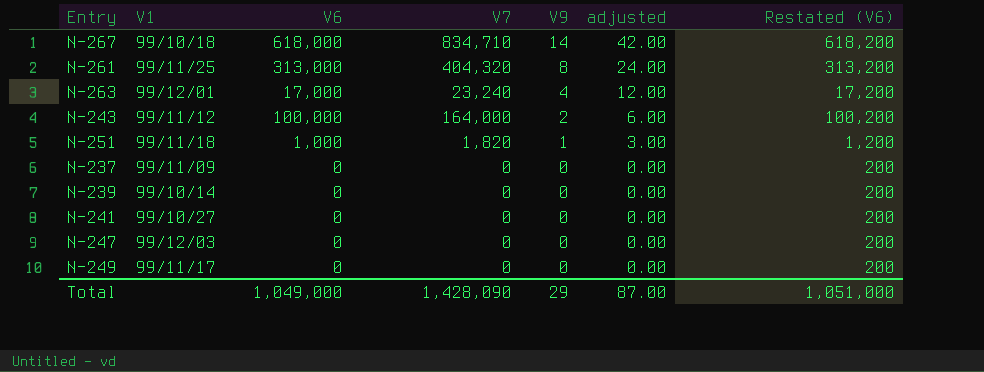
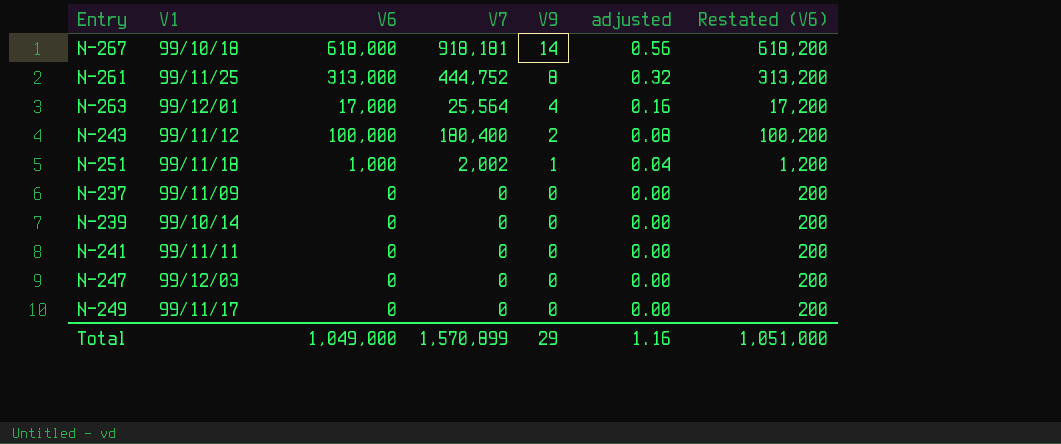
column adjusted | formula: [V9] * 3 -> [V9] * 0.04
N-267 | V7: 834,710 -> 918,181
N-261 | V7: 404,320 -> 444,752
N-263 | V7: 23,240 -> 25,564
N-243 | V7: 164,000 -> 180,400
N-251 | V7: 1,820 -> 2,002
N-241 | V1: 99/10/27 -> 99/11/11
Total | V7: 1,428,090 -> 1,570,899
Total | adjusted: 87.00 -> 1.16

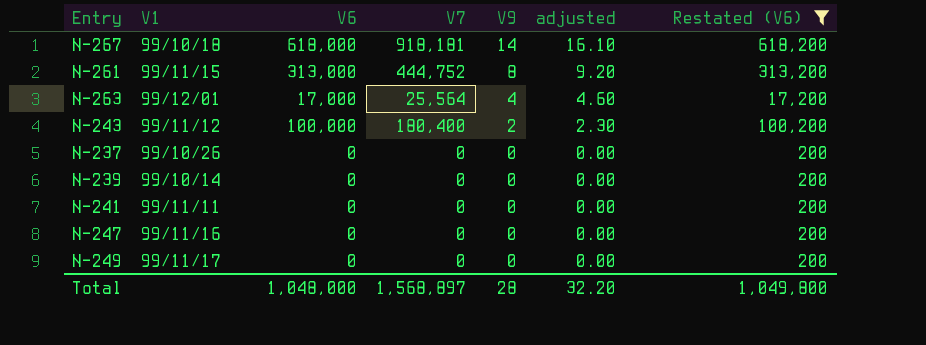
filter: none -> Restated (V6) != 1,200
column adjusted | formula: [V9] * 0.04 -> [V9] * 1.15
N-261 | V1: 99/11/25 -> 99/11/15
N-237 | V1: 99/11/09 -> 99/10/26
N-247 | V1: 99/12/03 -> 99/11/16
Total | V6: 1,049,000 -> 1,048,000
Total | V7: 1,570,899 -> 1,568,897
Total | V9: 29 -> 28
Total | adjusted: 1.16 -> 32.20
Total | Restated (V6): 1,051,000 -> 1,049,800

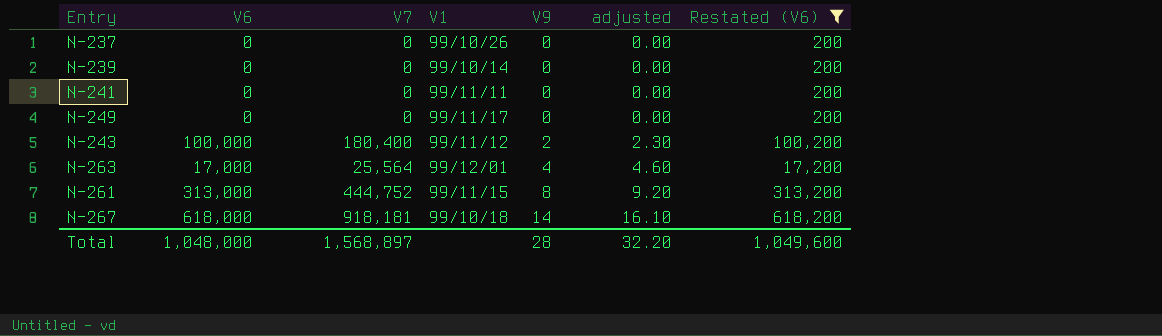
row order: V9 descending -> V9 ascending
column V1 | position: 2 -> 4
row N-247: 99/11/16 | 0 | 0 | 0 | 0.00 | 200 -> none
Total | Restated (V6): 1,049,800 -> 1,049,600

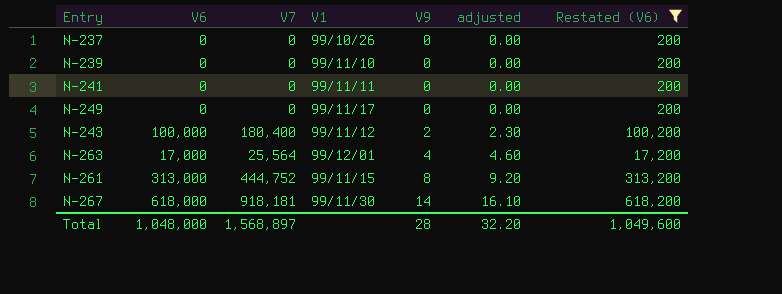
N-239 | V1: 99/10/14 -> 99/11/10
N-267 | V1: 99/10/18 -> 99/11/30

